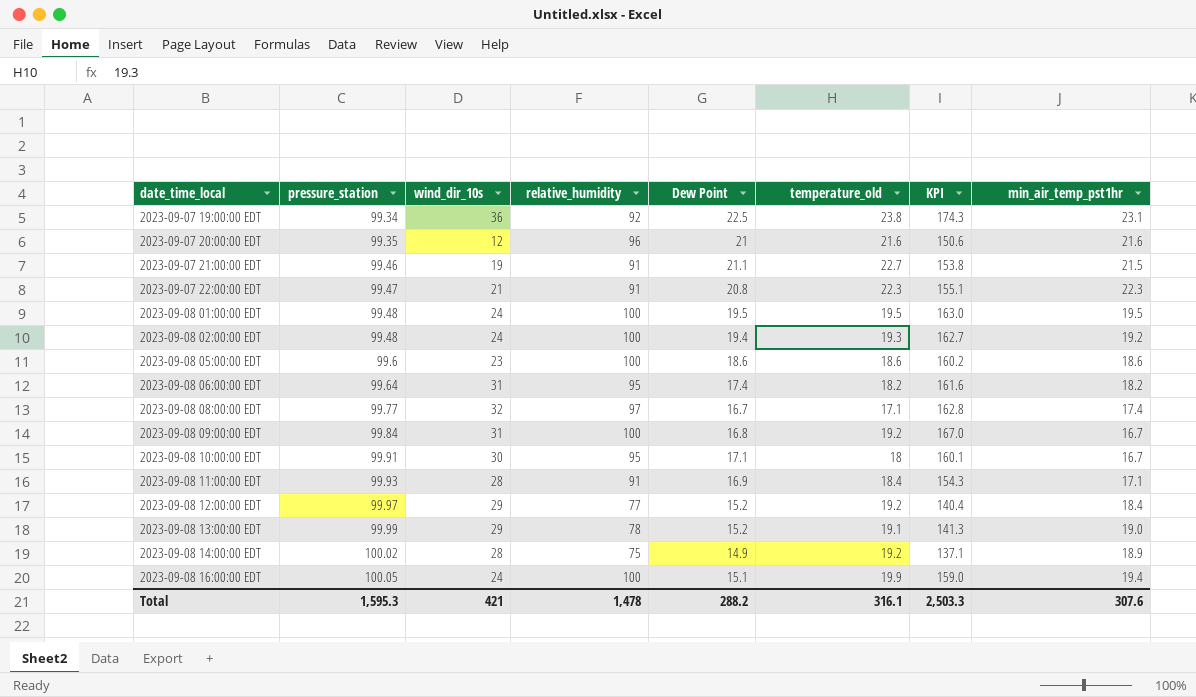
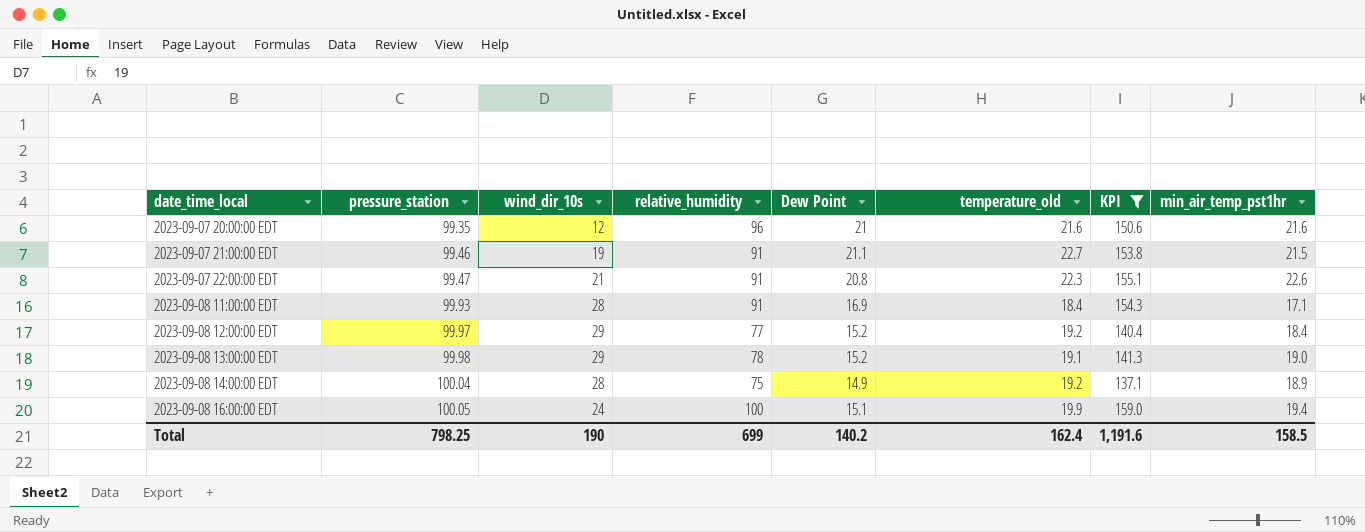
filter: none -> KPI <= 159.0
2023-09-07 22:00:00 EDT | min_air_temp_pst1hr: 22.3 -> 22.6
2023-09-08 13:00:00 EDT | pressure_station: 99.99 -> 99.98
2023-09-08 14:00:00 EDT | pressure_station: 100.02 -> 100.04
Total | pressure_station: 1,595.3 -> 798.25
Total | wind_dir_10s: 421 -> 190
Total | relative_humidity: 1,478 -> 699
Total | Dew Point: 288.2 -> 140.2
Total | temperature_old: 316.1 -> 162.4
Total | KPI: 2,503.3 -> 1,191.6
Total | min_air_temp_pst1hr: 307.6 -> 158.5

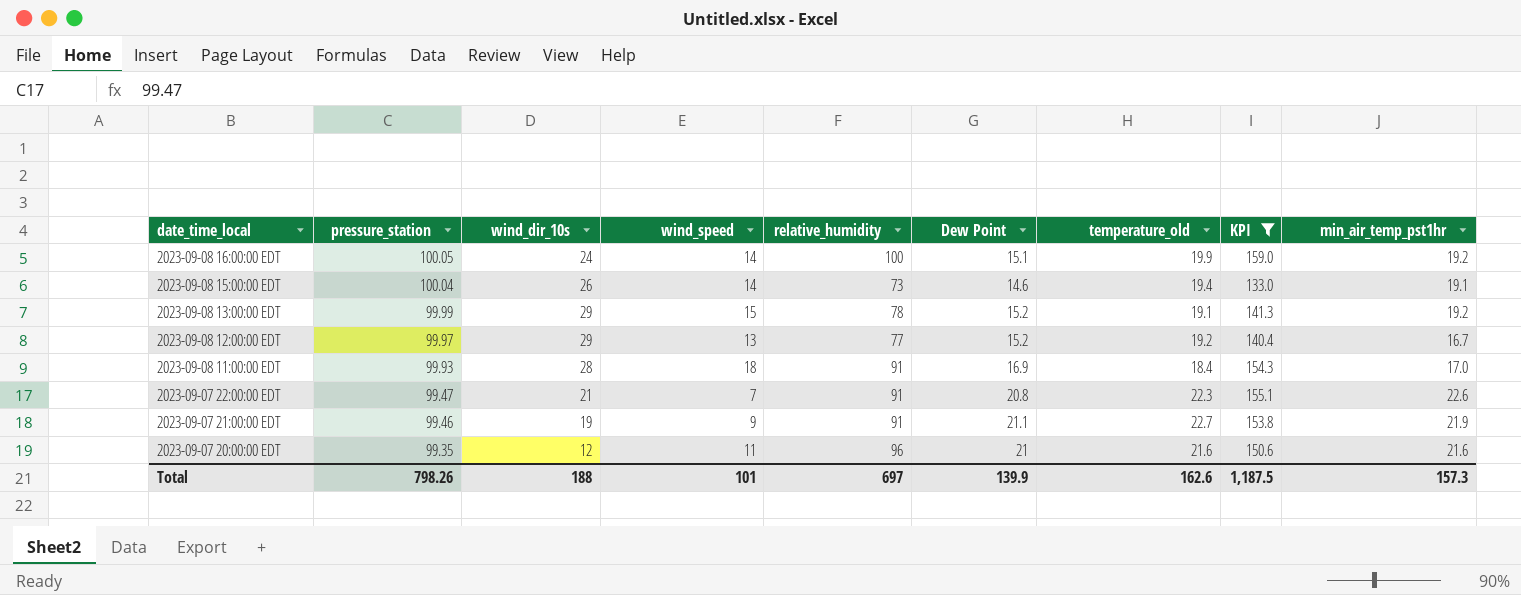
row order: date_time_local ascending -> date_time_local descending
column wind_speed | position: none -> 4
row 2023-09-08 14:00:00 EDT: 100.04 | 28 | 75 | 14.9 | 19.2 | 137.1 | 18.9 -> none
2023-09-08 16:00:00 EDT | min_air_temp_pst1hr: 19.4 -> 19.2
row 2023-09-08 15:00:00 EDT: none -> 100.04 | 26 | 14 | 73 | 14.6 | 19.4 | 133.0 | 19.1
2023-09-08 13:00:00 EDT | pressure_station: 99.98 -> 99.99
2023-09-08 13:00:00 EDT | min_air_temp_pst1hr: 19.0 -> 19.2
2023-09-08 12:00:00 EDT | min_air_temp_pst1hr: 18.4 -> 16.7
2023-09-08 11:00:00 EDT | min_air_temp_pst1hr: 17.1 -> 17.0
2023-09-07 21:00:00 EDT | min_air_temp_pst1hr: 21.5 -> 21.9
Total | pressure_station: 798.25 -> 798.26
Total | wind_dir_10s: 190 -> 188
Total | relative_humidity: 699 -> 697
Total | Dew Point: 140.2 -> 139.9
Total | temperature_old: 162.4 -> 162.6
Total | KPI: 1,191.6 -> 1,187.5
Total | min_air_temp_pst1hr: 158.5 -> 157.3

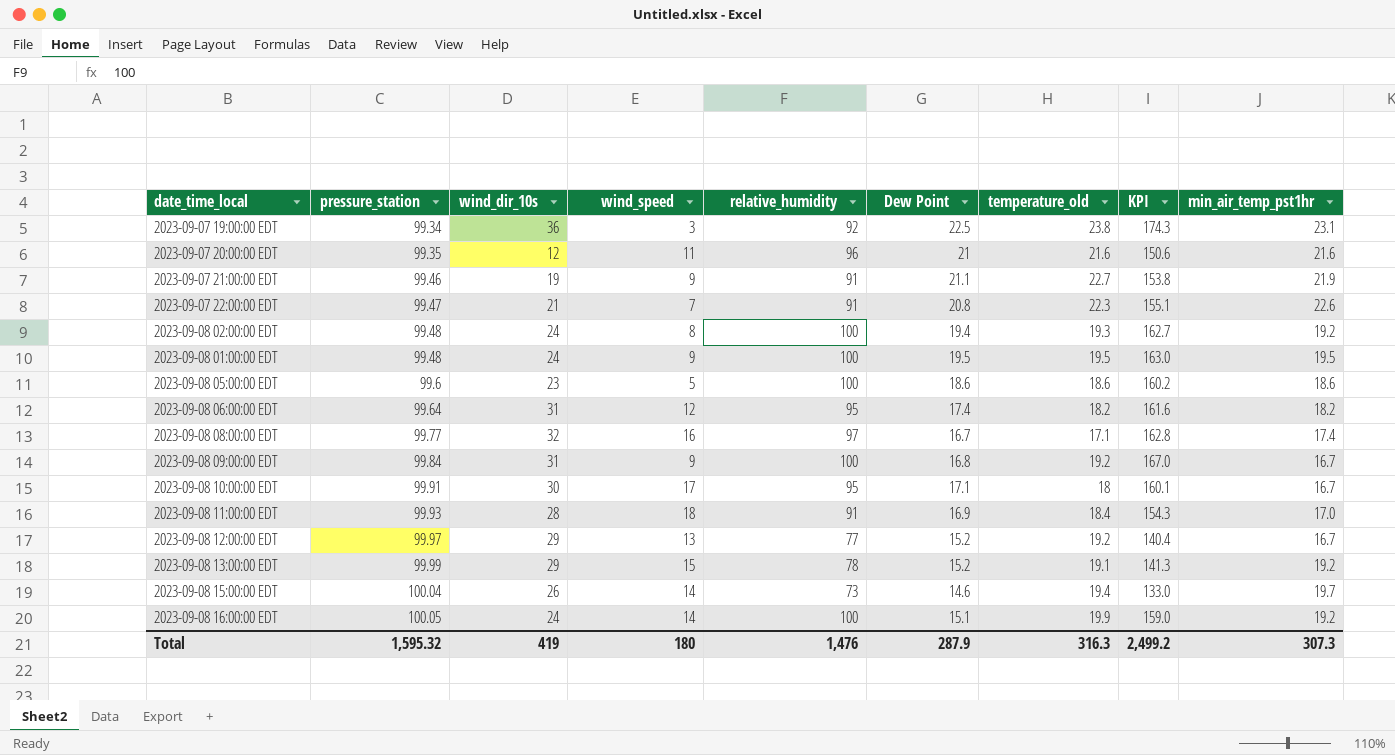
filter: KPI <= 159.0 -> none
row order: date_time_local descending -> pressure_station ascending
2023-09-08 15:00:00 EDT | min_air_temp_pst1hr: 19.1 -> 19.7
Total | pressure_station: 798.26 -> 1,595.32
Total | wind_dir_10s: 188 -> 419
Total | wind_speed: 101 -> 180
Total | relative_humidity: 697 -> 1,476
Total | Dew Point: 139.9 -> 287.9
Total | temperature_old: 162.6 -> 316.3
Total | KPI: 1,187.5 -> 2,499.2
Total | min_air_temp_pst1hr: 157.3 -> 307.3

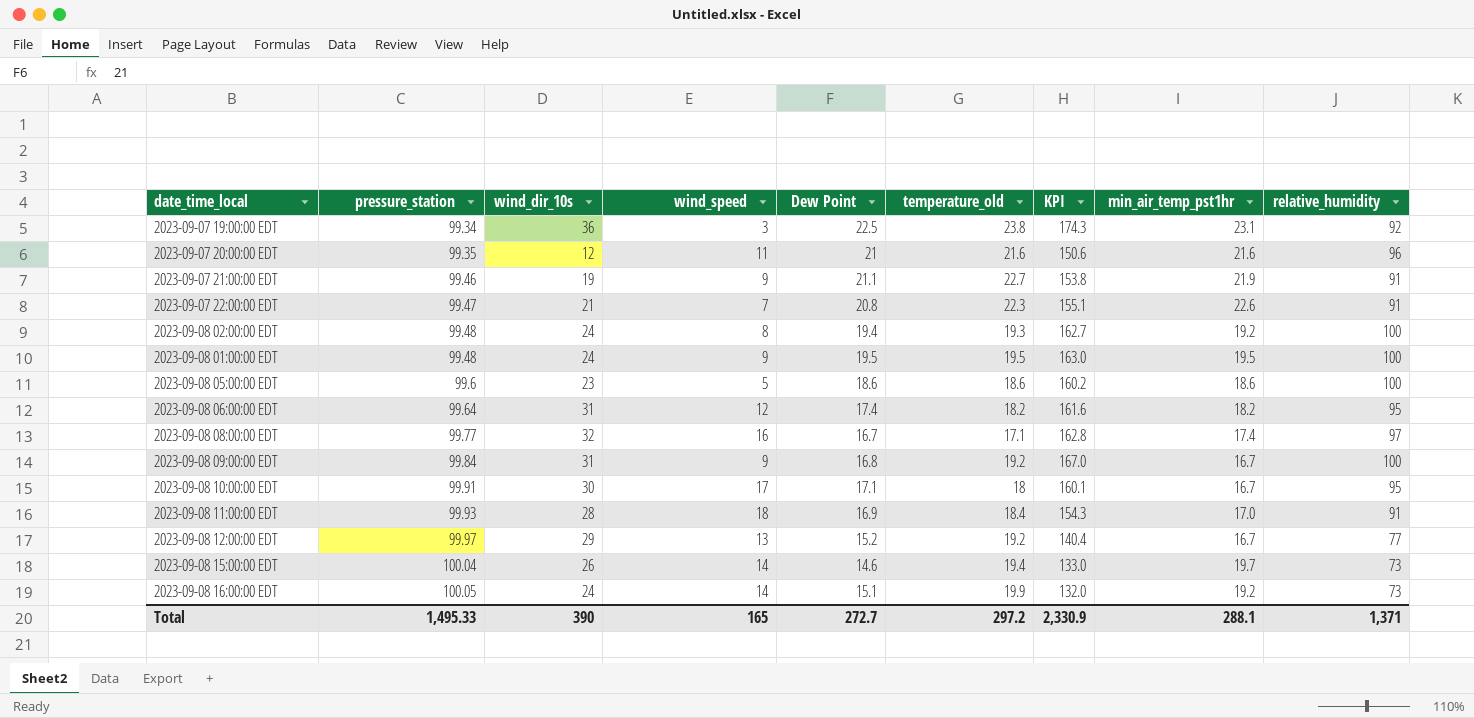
column relative_humidity | position: 5 -> 9
row 2023-09-08 13:00:00 EDT: 99.99 | 29 | 15 | 78 | 15.2 | 19.1 | 141.3 | 19.2 -> none
2023-09-08 16:00:00 EDT | KPI: 159.0 -> 132.0
2023-09-08 16:00:00 EDT | relative_humidity: 100 -> 73
Total | pressure_station: 1,595.32 -> 1,495.33
Total | wind_dir_10s: 419 -> 390
Total | wind_speed: 180 -> 165
Total | Dew Point: 287.9 -> 272.7
Total | temperature_old: 316.3 -> 297.2
Total | KPI: 2,499.2 -> 2,330.9
Total | min_air_temp_pst1hr: 307.3 -> 288.1
Total | relative_humidity: 1,476 -> 1,371

